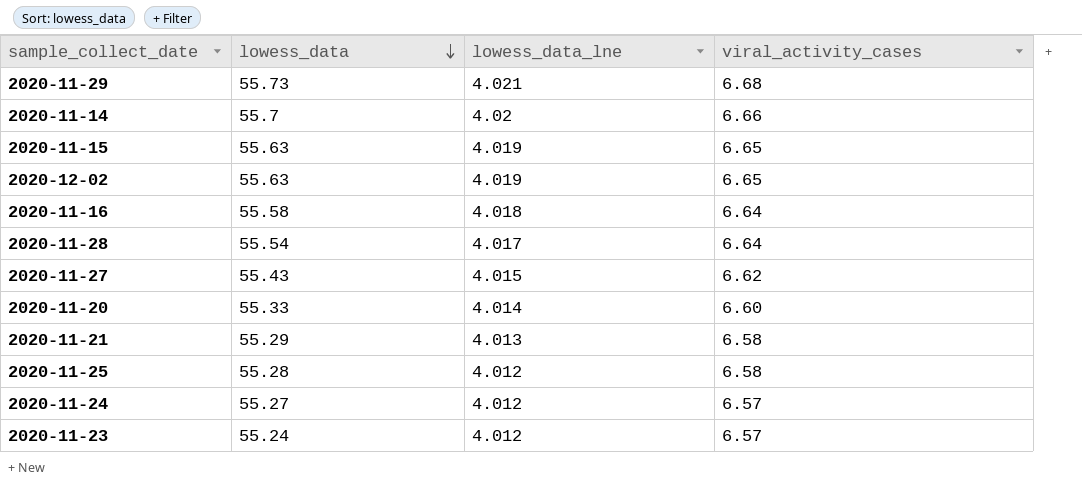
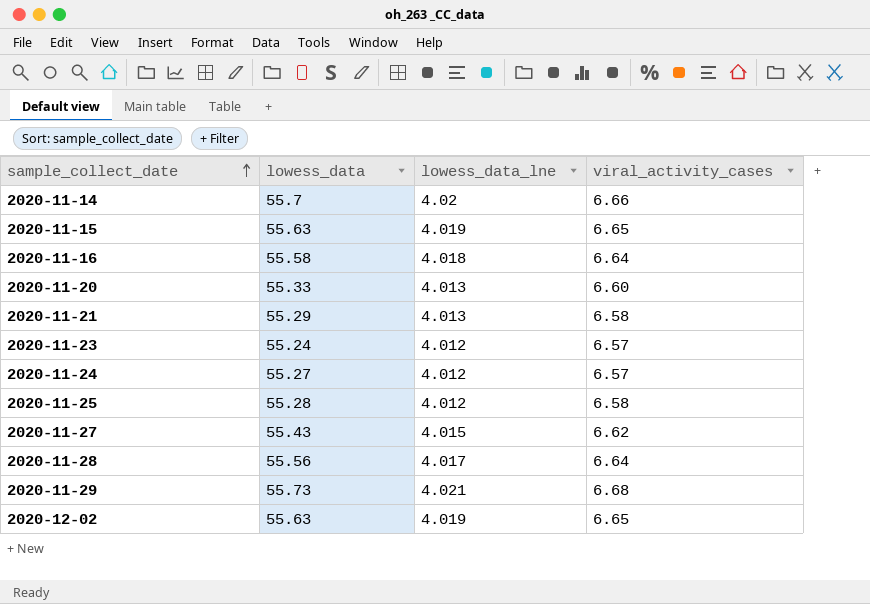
row order: lowess_data descending -> sample_collect_date ascending
2020-11-20 | lowess_data_lne: 4.014 -> 4.013
2020-11-28 | lowess_data: 55.54 -> 55.56

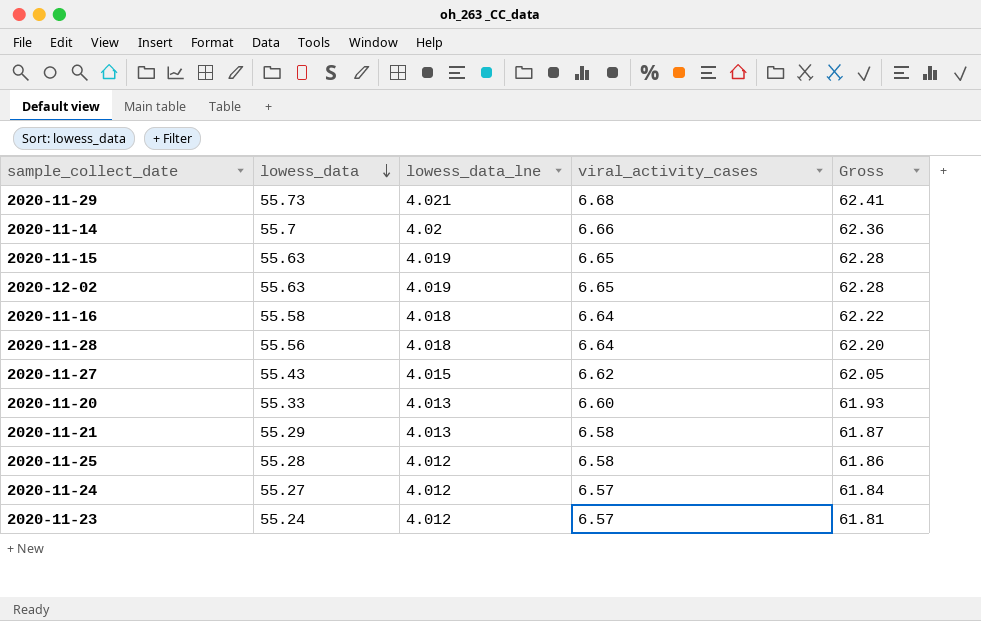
row order: sample_collect_date ascending -> lowess_data descending
column Gross | formula: none -> [lowess_data] + [viral_activity_cases]
2020-11-28 | lowess_data_lne: 4.017 -> 4.018

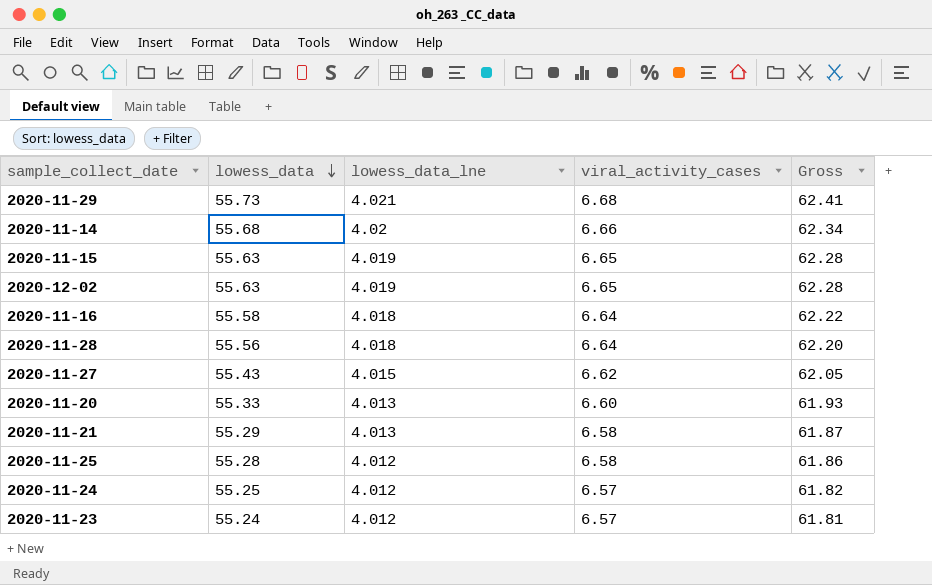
2020-11-14 | lowess_data: 55.7 -> 55.68
2020-11-14 | Gross: 62.36 -> 62.34
2020-11-24 | lowess_data: 55.27 -> 55.25
2020-11-24 | Gross: 61.84 -> 61.82

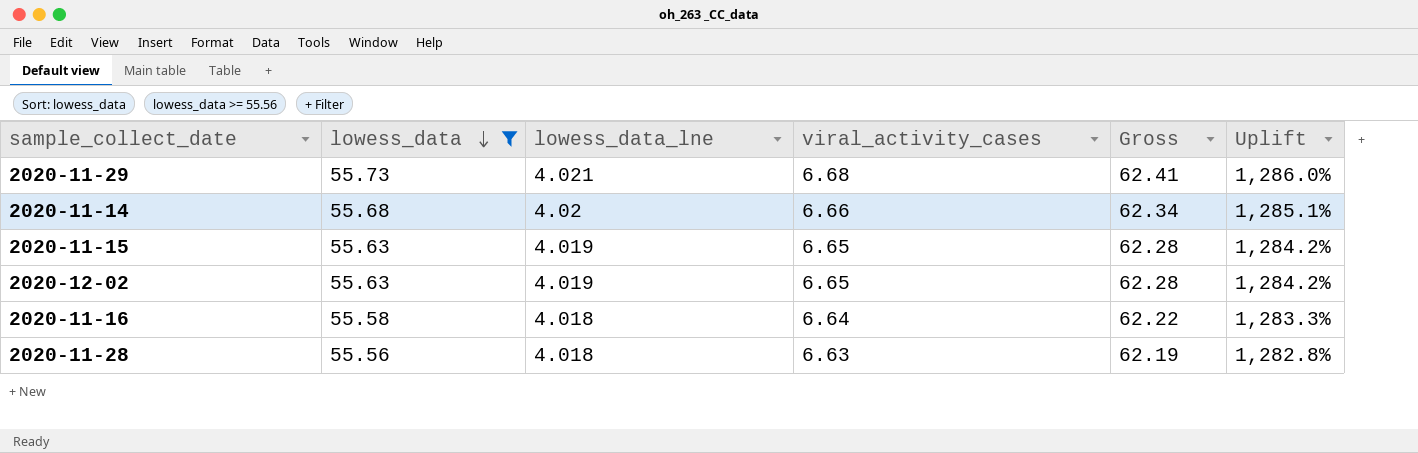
filter: none -> lowess_data >= 55.56
column Uplift | formula: none -> ([lowess_data] - [lowess_data_lne]) / [lowess_data_lne]
2020-11-28 | viral_activity_cases: 6.64 -> 6.63
2020-11-28 | Gross: 62.20 -> 62.19

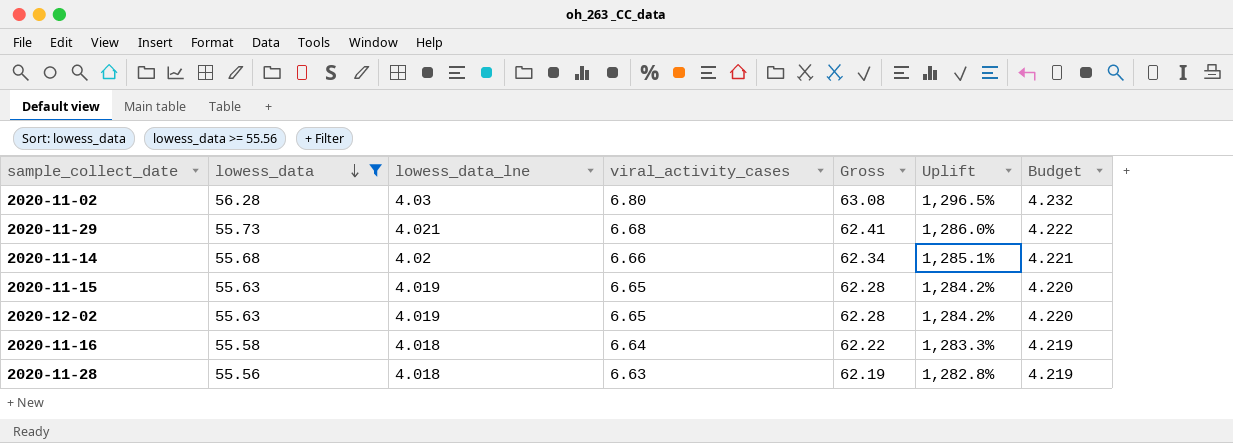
column Budget | formula: none -> [lowess_data_lne] * 1.05
row 2020-11-02: none -> 56.28 | 4.03 | 6.80 | 63.08 | 1,296.5% | 4.232

